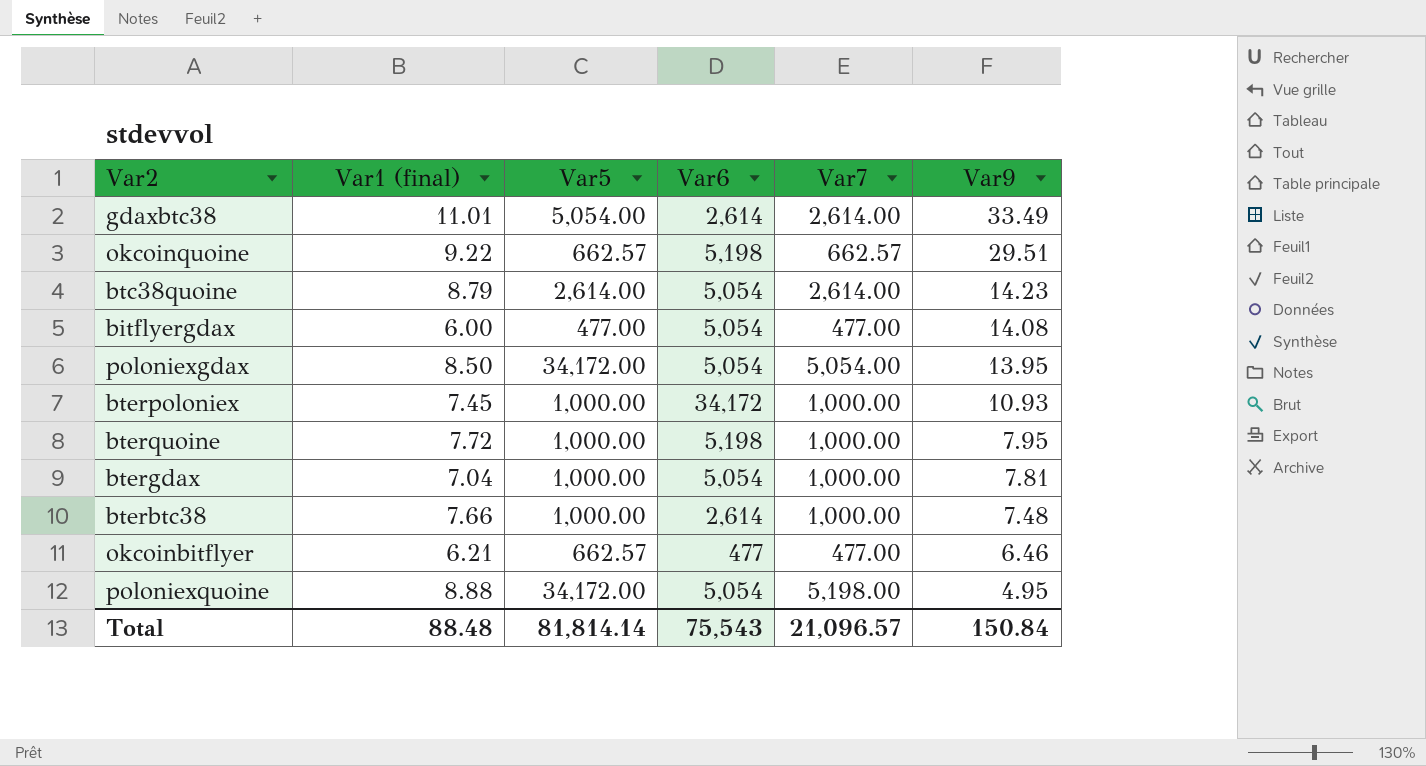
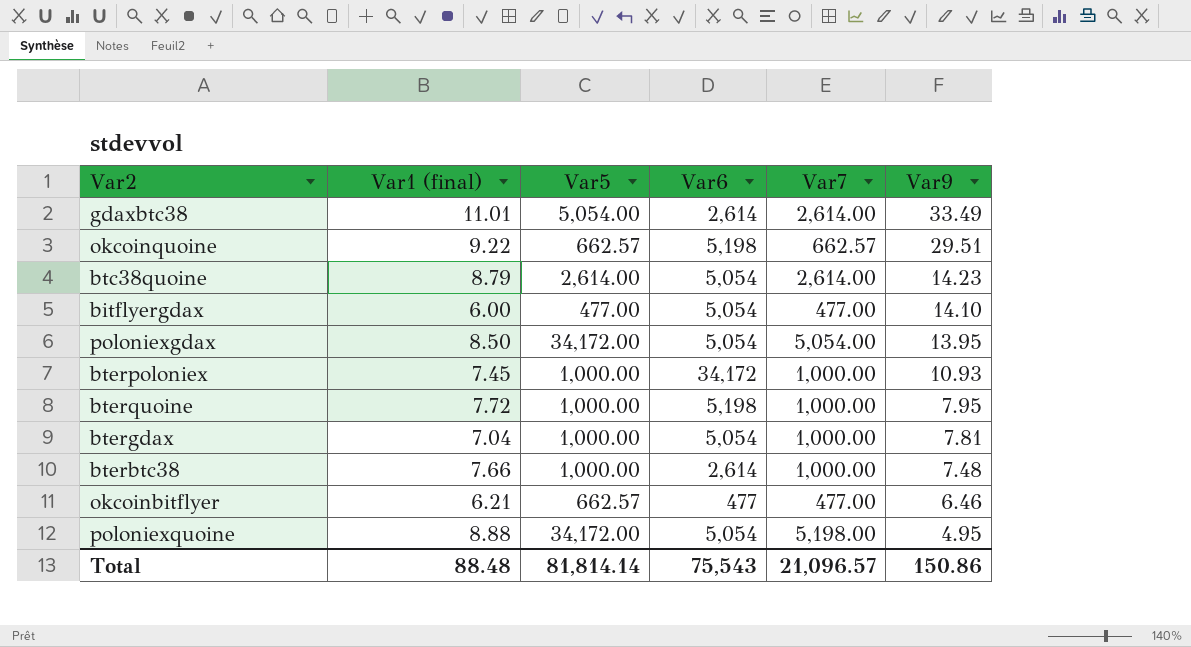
bitflyergdax | Var9: 14.08 -> 14.10
Total | Var9: 150.84 -> 150.86

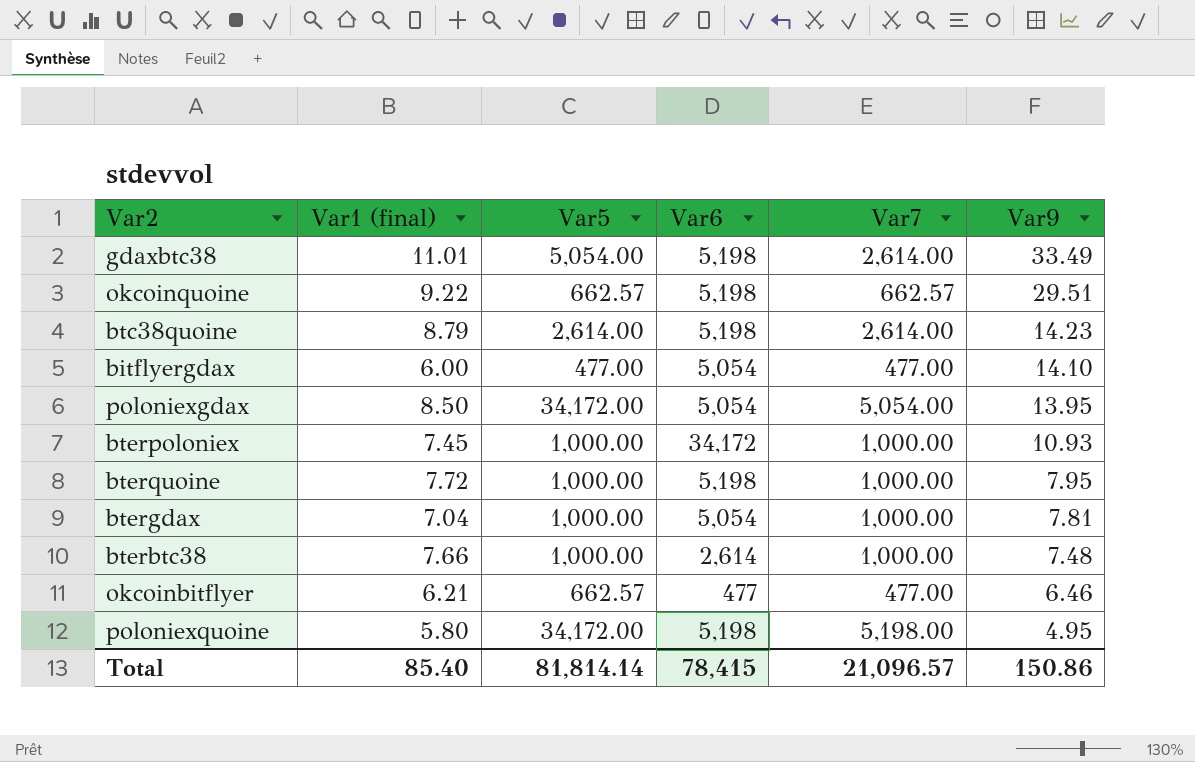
gdaxbtc38 | Var6: 2,614 -> 5,198
btc38quoine | Var6: 5,054 -> 5,198
poloniexquoine | Var1 (final): 8.88 -> 5.80
poloniexquoine | Var6: 5,054 -> 5,198
Total | Var1 (final): 88.48 -> 85.40
Total | Var6: 75,543 -> 78,415

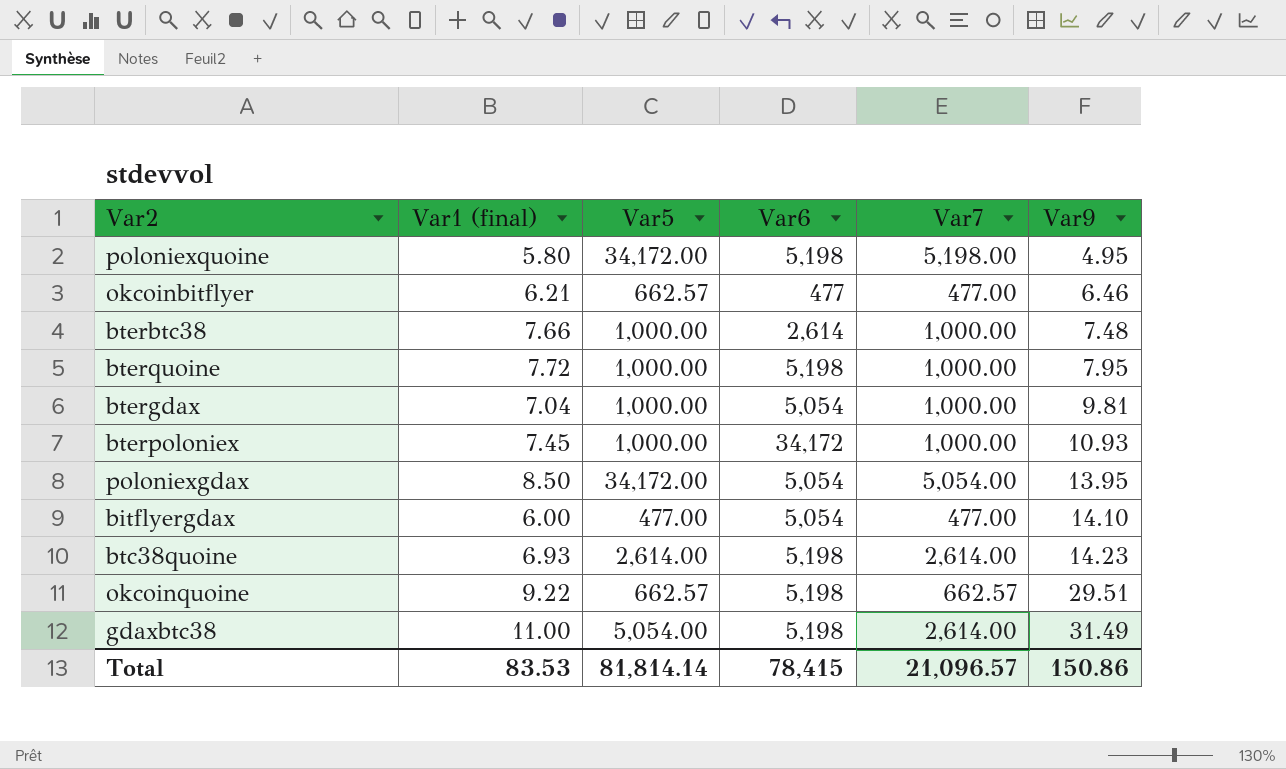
row order: Var9 descending -> Var9 ascending
btergdax | Var9: 7.81 -> 9.81
btc38quoine | Var1 (final): 8.79 -> 6.93
gdaxbtc38 | Var1 (final): 11.01 -> 11.00
gdaxbtc38 | Var9: 33.49 -> 31.49
Total | Var1 (final): 85.40 -> 83.53

